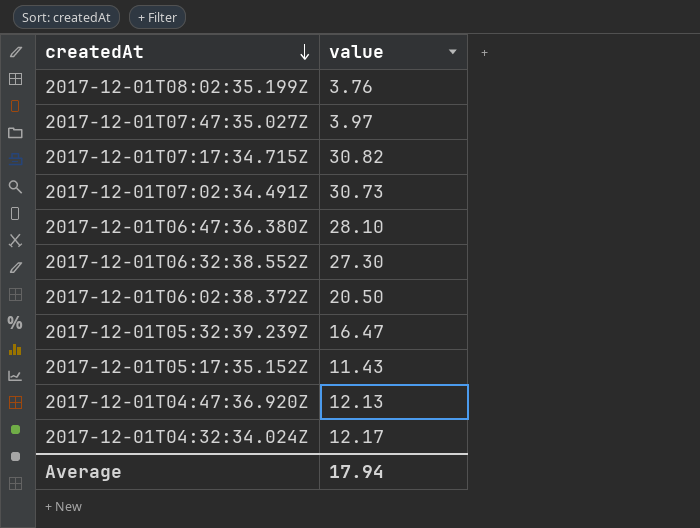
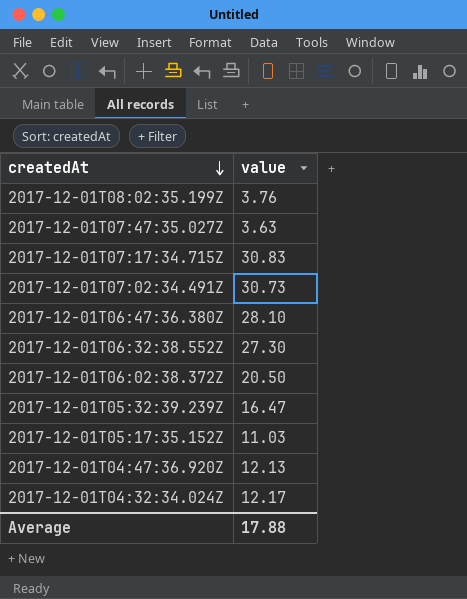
2017-12-01T07:47:35.027Z | value: 3.97 -> 3.63
2017-12-01T07:17:34.715Z | value: 30.82 -> 30.83
2017-12-01T05:17:35.152Z | value: 11.43 -> 11.03
Average | value: 17.94 -> 17.88

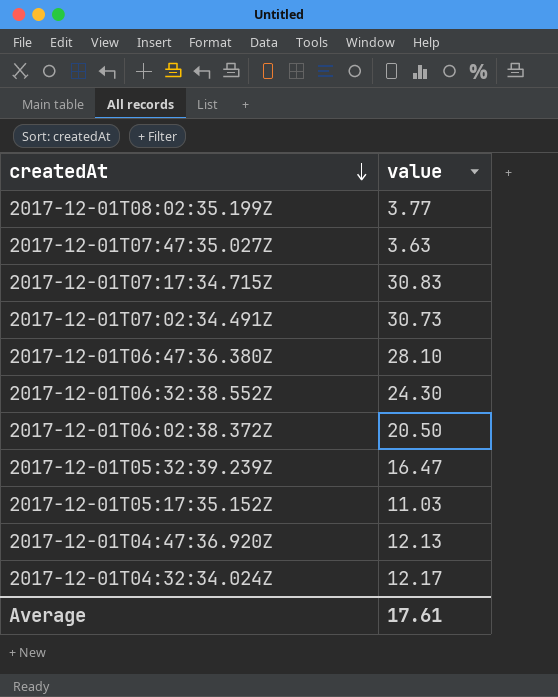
2017-12-01T08:02:35.199Z | value: 3.76 -> 3.77
2017-12-01T06:32:38.552Z | value: 27.30 -> 24.30
Average | value: 17.88 -> 17.61

